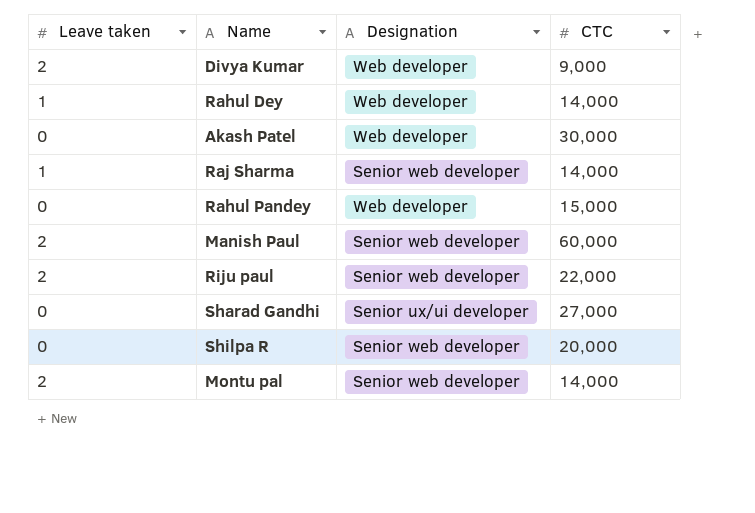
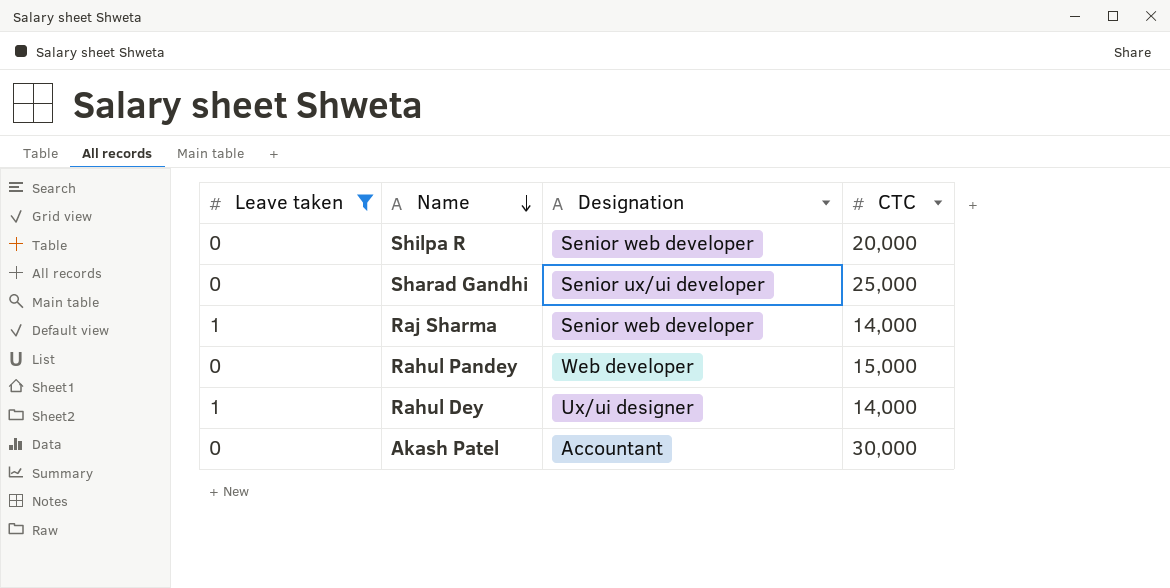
filter: none -> Leave taken != 2
row order: none -> Name descending
Sharad Gandhi | CTC: 27,000 -> 25,000
Rahul Dey | Designation: Web developer -> Ux/ui designer
Akash Patel | Designation: Web developer -> Accountant

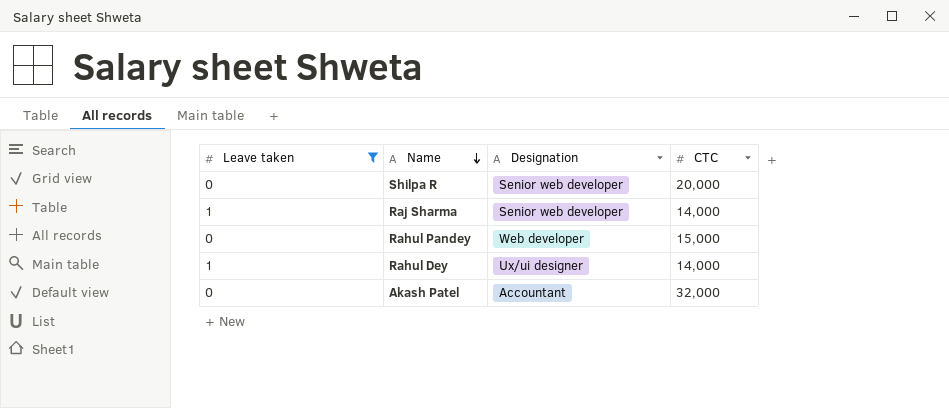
row Sharad Gandhi: 0 | Senior ux/ui developer | 25,000 -> none
Akash Patel | CTC: 30,000 -> 32,000

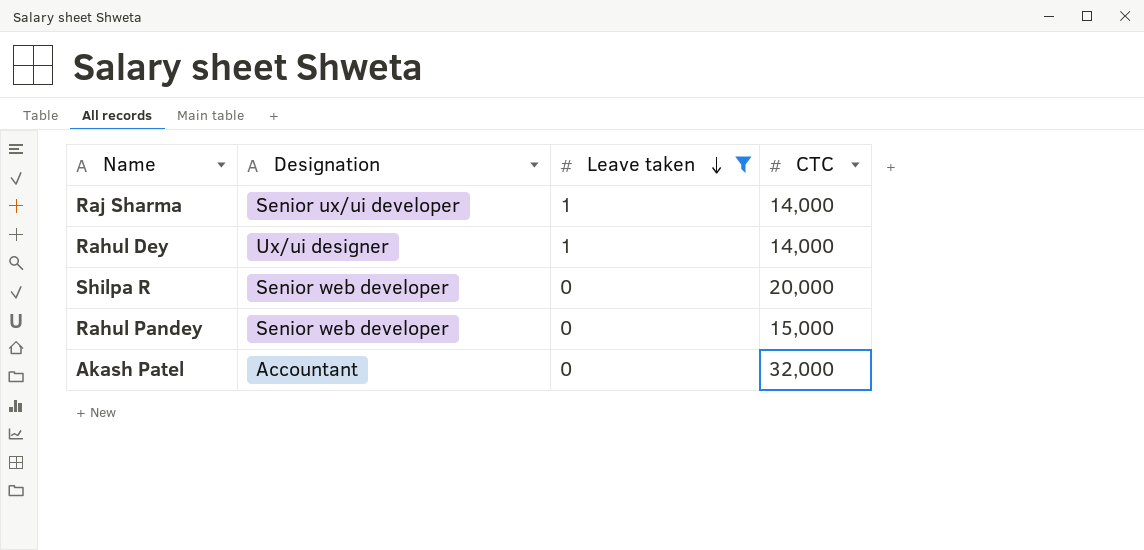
row order: Name descending -> Leave taken descending
column Leave taken | position: 1 -> 3
Raj Sharma | Designation: Senior web developer -> Senior ux/ui developer
Rahul Pandey | Designation: Web developer -> Senior web developer

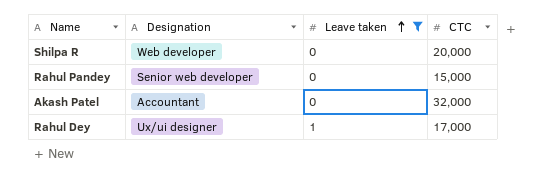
row order: Leave taken descending -> Leave taken ascending
row Raj Sharma: Senior ux/ui developer | 1 | 14,000 -> none
Shilpa R | Designation: Senior web developer -> Web developer
Rahul Dey | CTC: 14,000 -> 17,000

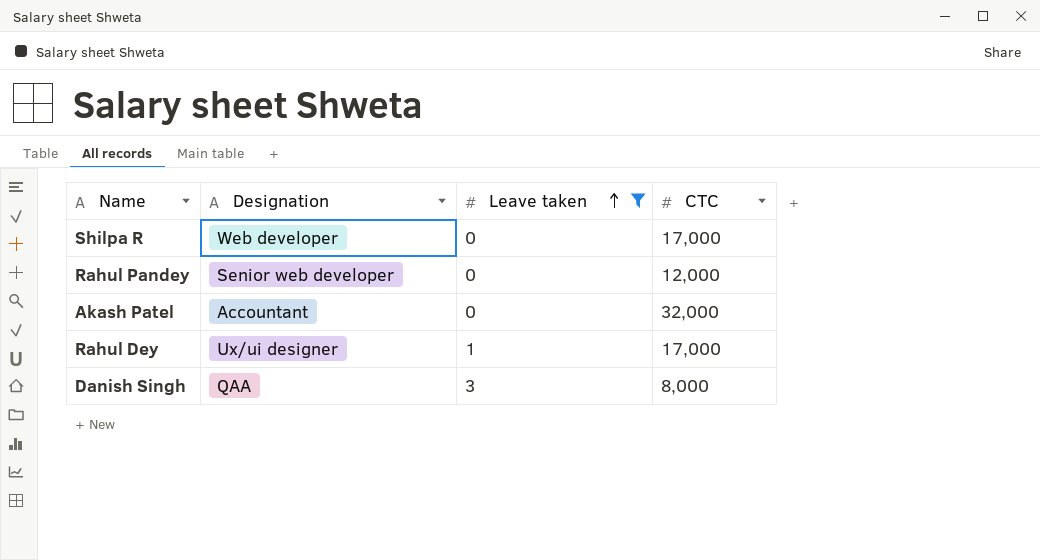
Shilpa R | CTC: 20,000 -> 17,000
Rahul Pandey | CTC: 15,000 -> 12,000
row Danish Singh: none -> QAA | 3 | 8,000

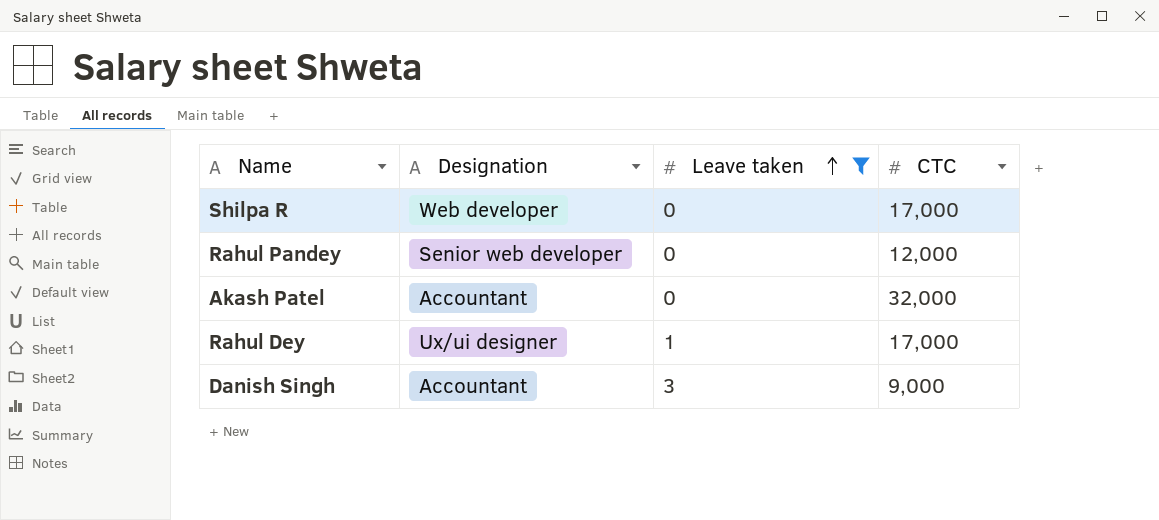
Danish Singh | Designation: QAA -> Accountant
Danish Singh | CTC: 8,000 -> 9,000

